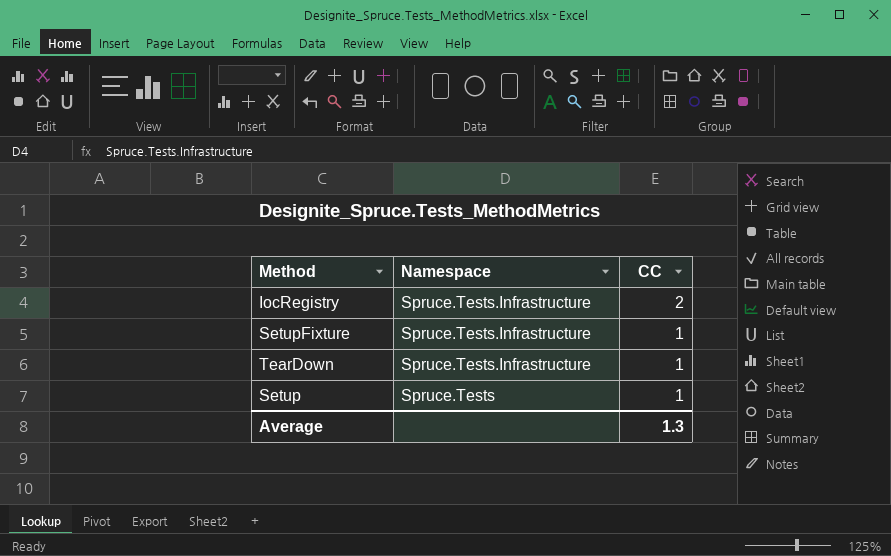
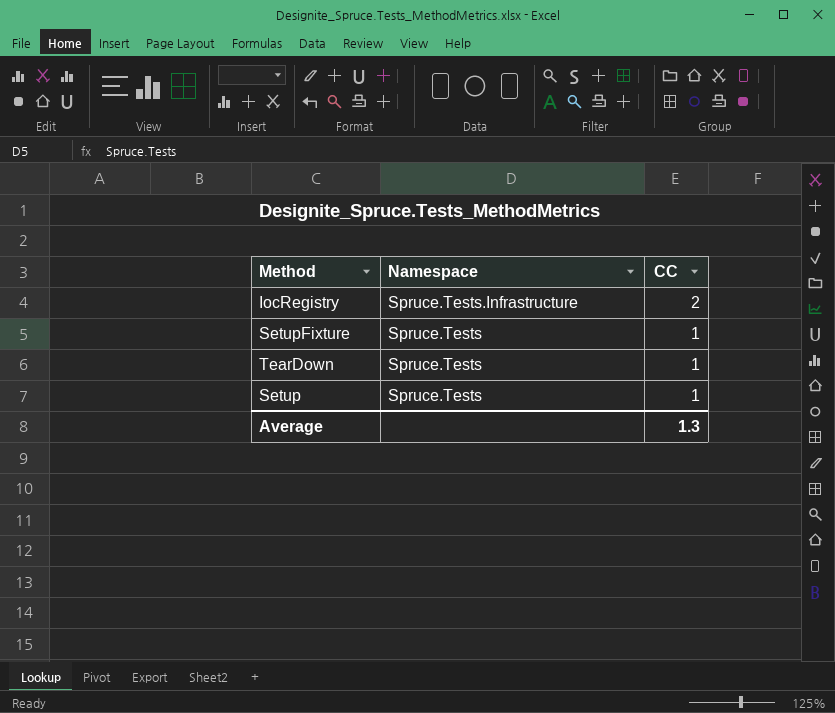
SetupFixture | Namespace: Spruce.Tests.Infrastructure -> Spruce.Tests
TearDown | Namespace: Spruce.Tests.Infrastructure -> Spruce.Tests

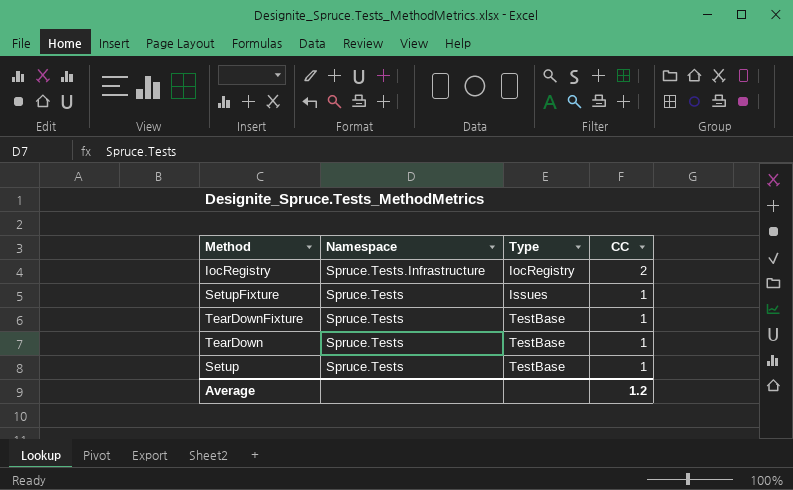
column Type | position: none -> 3
row TearDownFixture: none -> Spruce.Tests | TestBase | 1
Average | CC: 1.3 -> 1.2

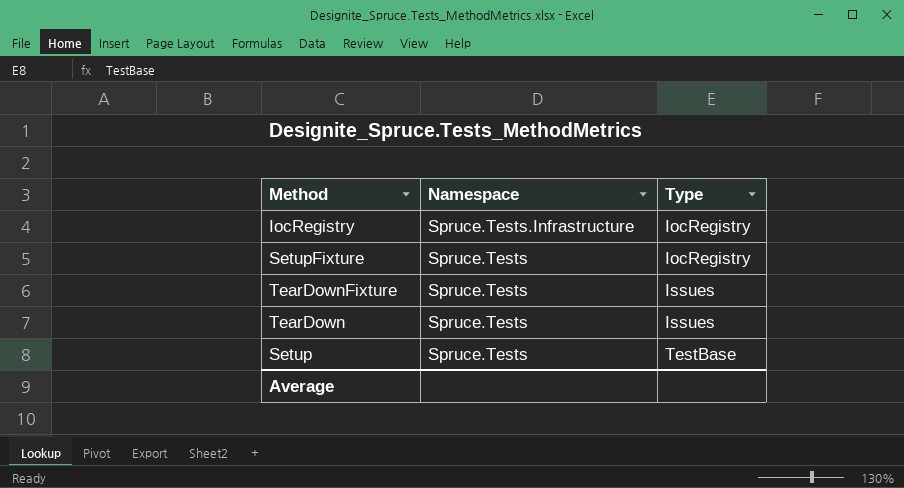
column CC | position: 4 -> none
SetupFixture | Type: Issues -> IocRegistry
TearDownFixture | Type: TestBase -> Issues
TearDown | Type: TestBase -> Issues

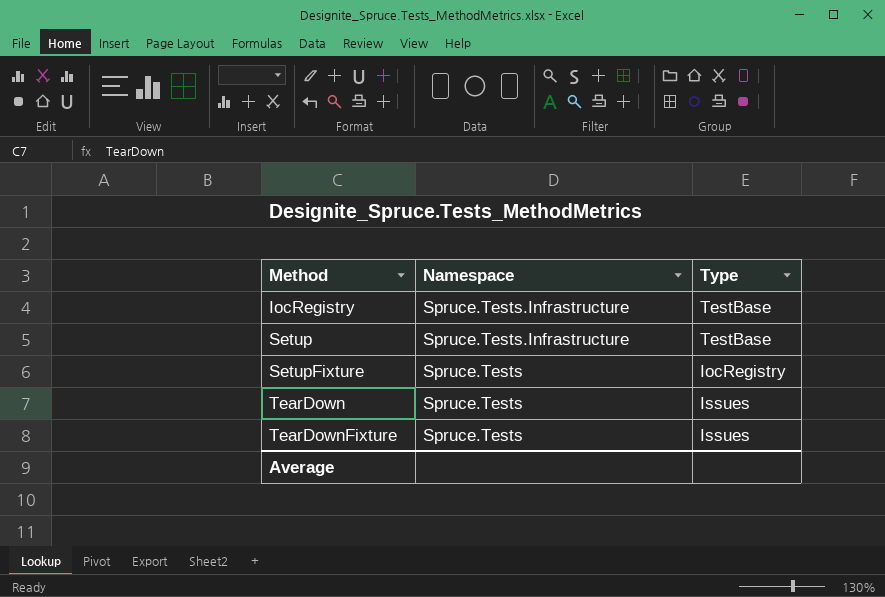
row order: Namespace descending -> Method ascending
IocRegistry | Type: IocRegistry -> TestBase
Setup | Namespace: Spruce.Tests -> Spruce.Tests.Infrastructure

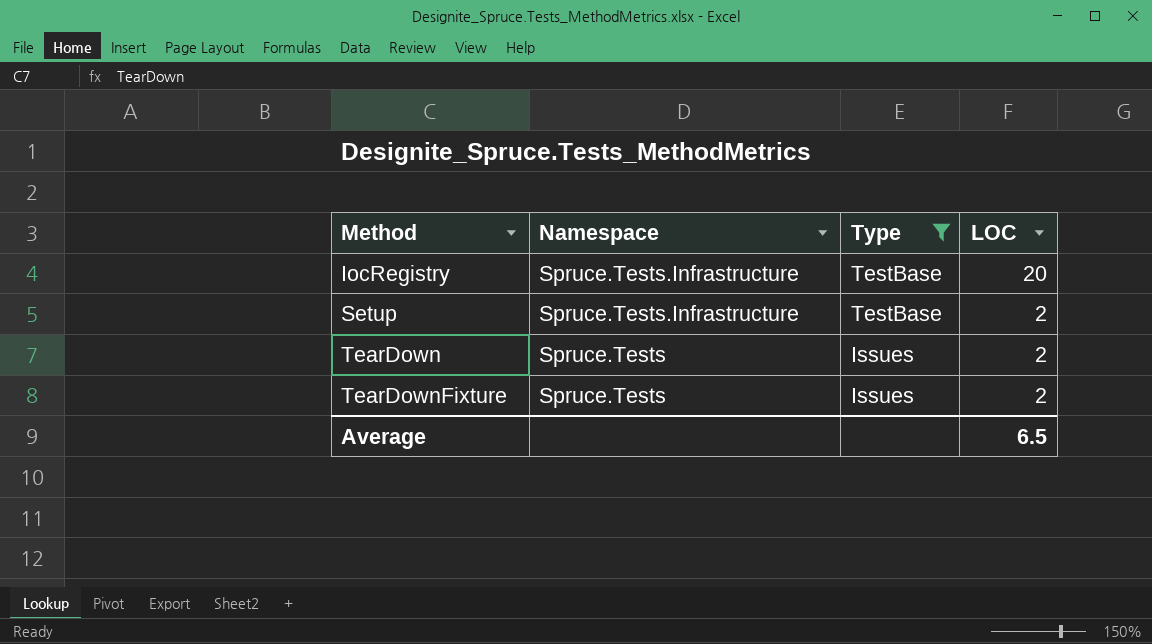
filter: none -> Type != IocRegistry
column LOC | position: none -> 4

